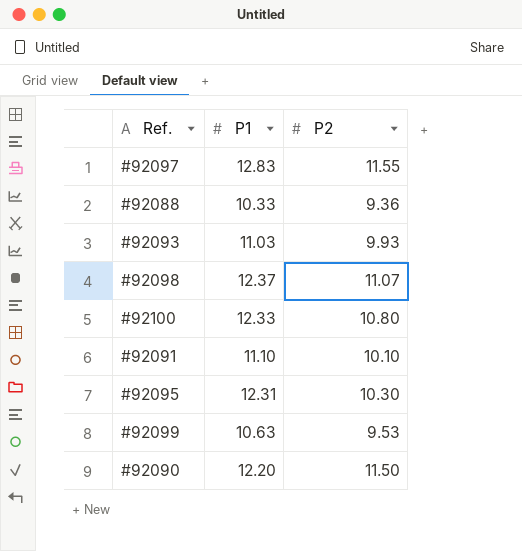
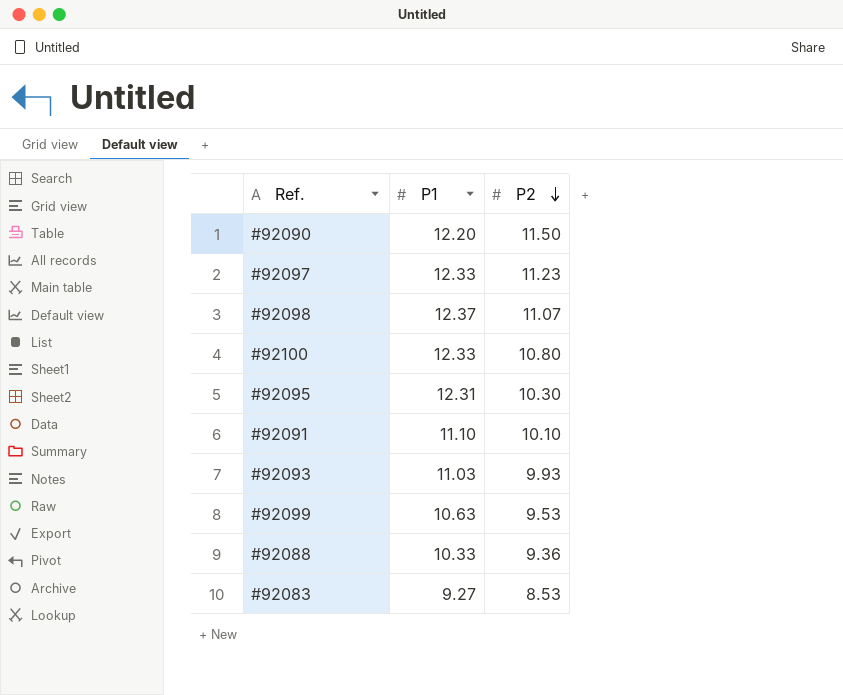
row order: none -> P2 descending
#92097 | P1: 12.83 -> 12.33
#92097 | P2: 11.55 -> 11.23
row #92083: none -> 9.27 | 8.53

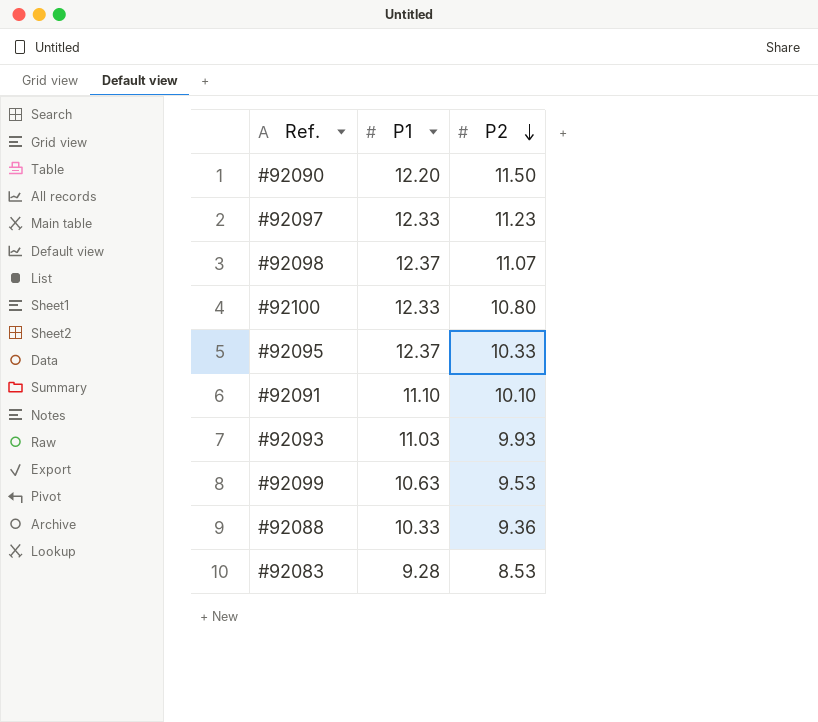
#92095 | P1: 12.31 -> 12.37
#92095 | P2: 10.30 -> 10.33
#92083 | P1: 9.27 -> 9.28

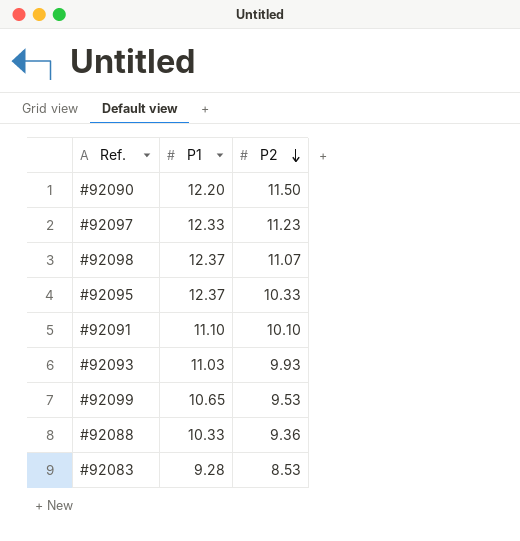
row #92100: 12.33 | 10.80 -> none
#92099 | P1: 10.63 -> 10.65

